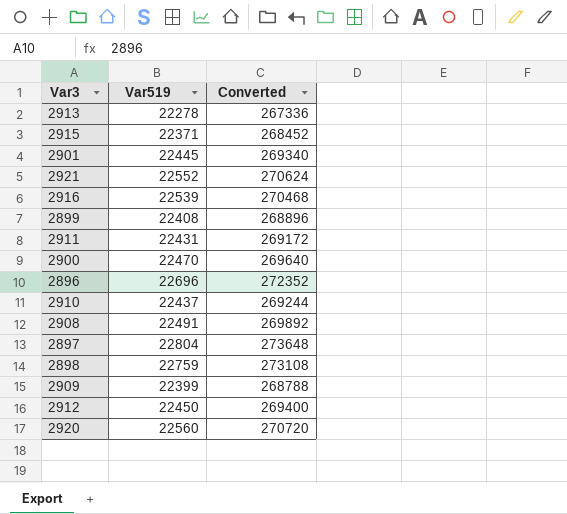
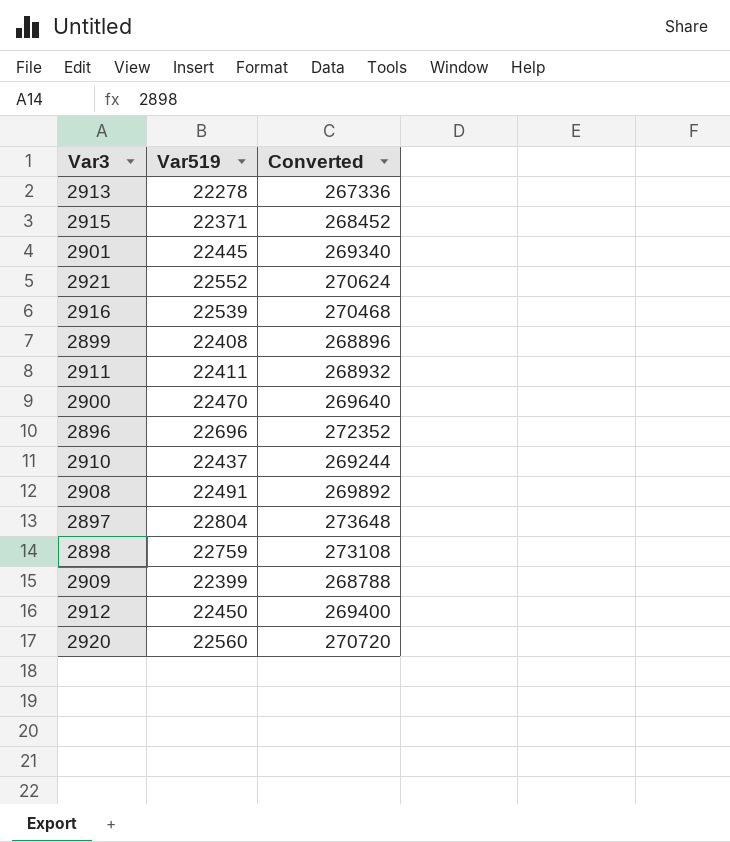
2911 | Var519: 22431 -> 22411
2911 | Converted: 269172 -> 268932

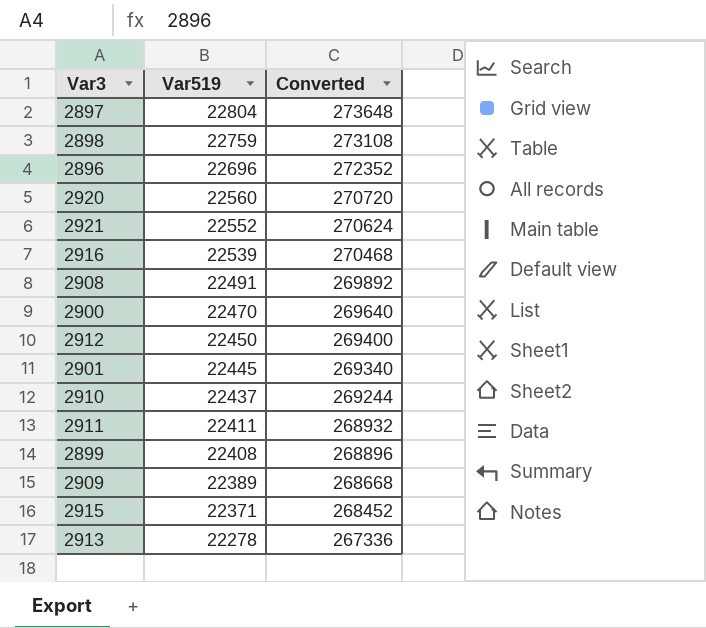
row order: none -> Var519 descending
2909 | Var519: 22399 -> 22389
2909 | Converted: 268788 -> 268668

